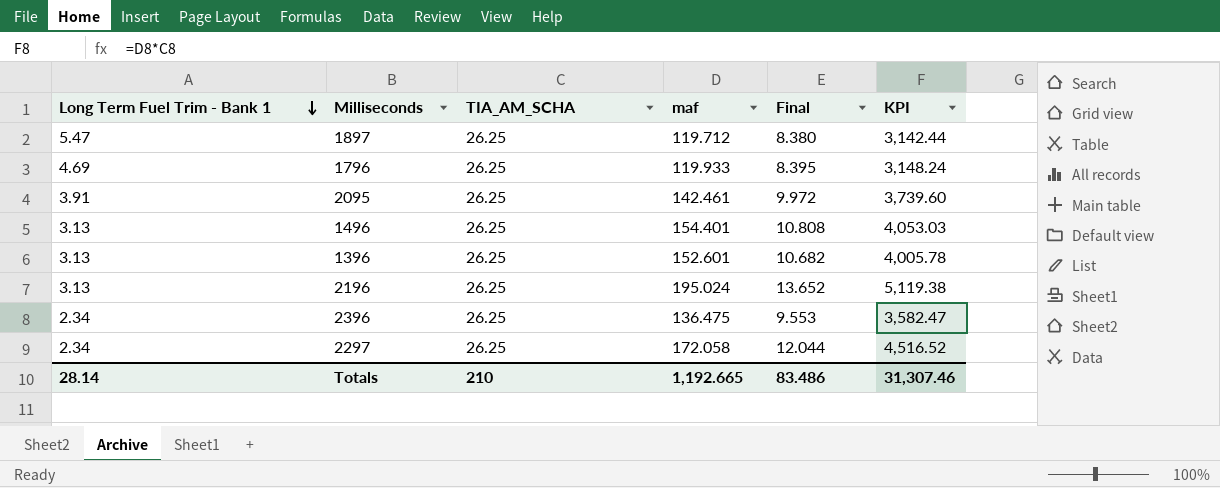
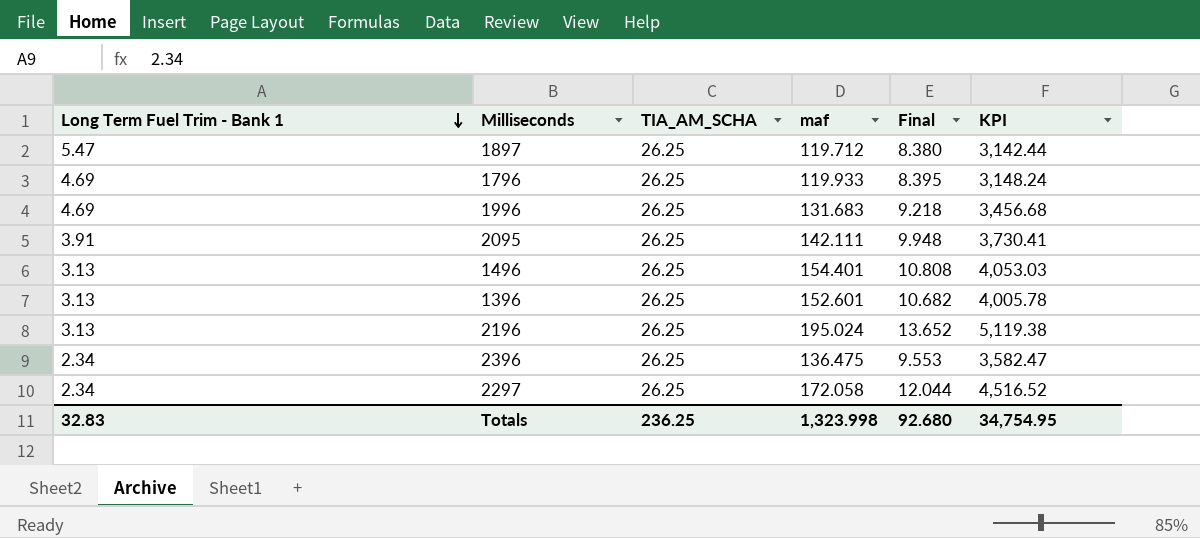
row 1996: none -> 4.69 | 26.25 | 131.683 | 9.218 | 3,456.68
2095 | maf: 142.461 -> 142.111
2095 | Final: 9.972 -> 9.948
2095 | KPI: 3,739.60 -> 3,730.41
Totals | Long Term Fuel Trim - Bank 1: 28.14 -> 32.83
Totals | TIA_AM_SCHA: 210 -> 236.25
Totals | maf: 1,192.665 -> 1,323.998
Totals | Final: 83.486 -> 92.680
Totals | KPI: 31,307.46 -> 34,754.95

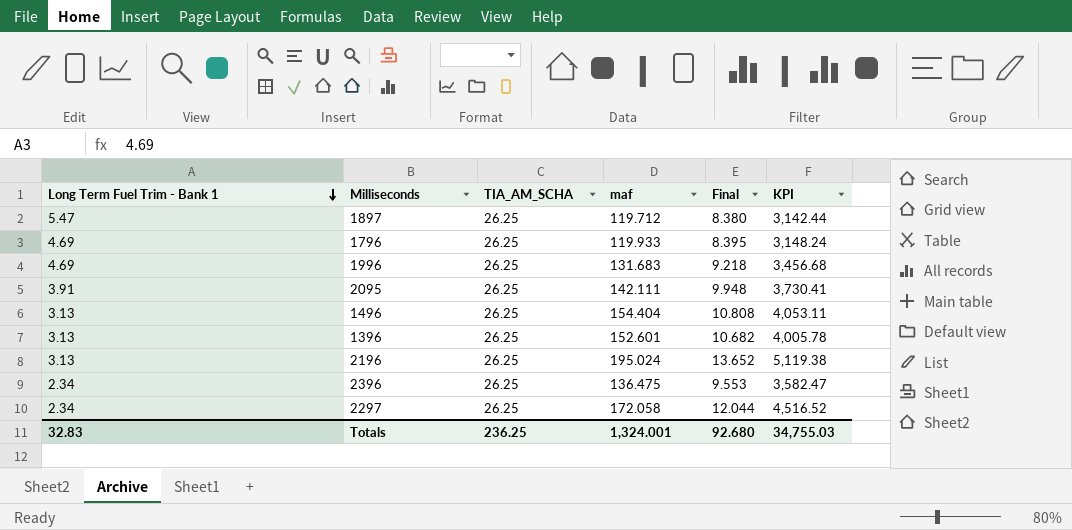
1496 | maf: 154.401 -> 154.404
1496 | KPI: 4,053.03 -> 4,053.11
Totals | maf: 1,323.998 -> 1,324.001
Totals | KPI: 34,754.95 -> 34,755.03

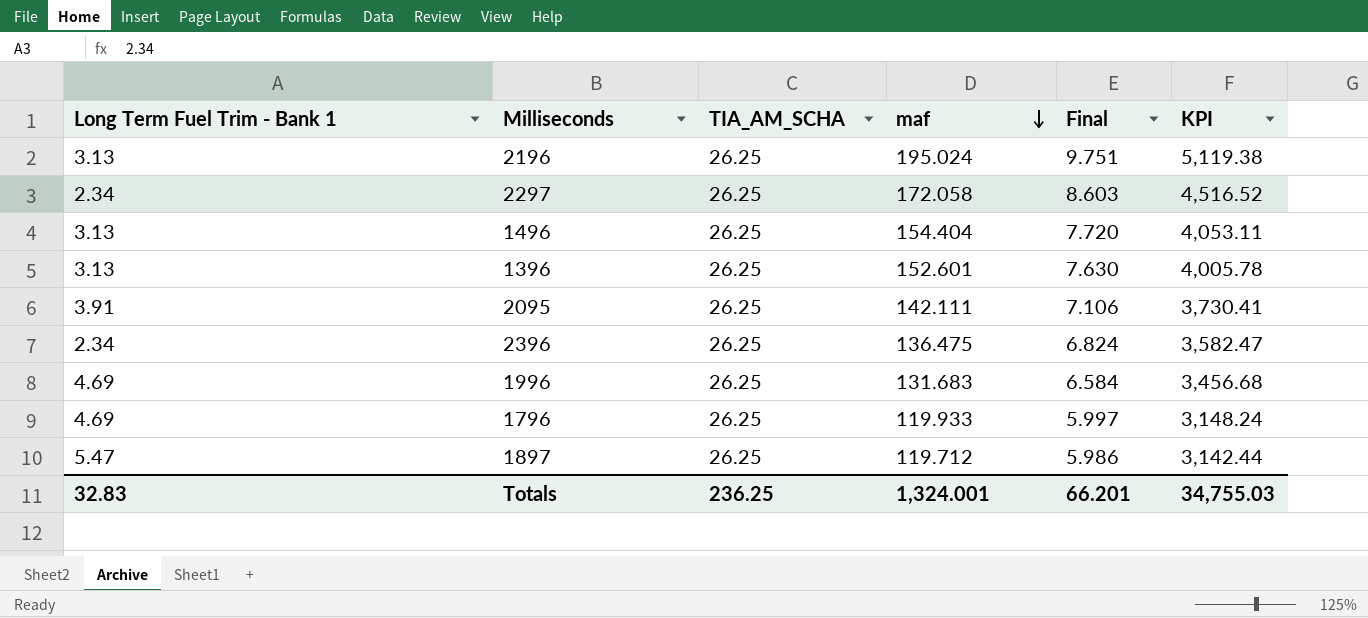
row order: Long Term Fuel Trim - Bank 1 descending -> maf descending
column Final | formula: [maf] * 0.07 -> [maf] * 0.05
Totals | Final: 92.680 -> 66.201

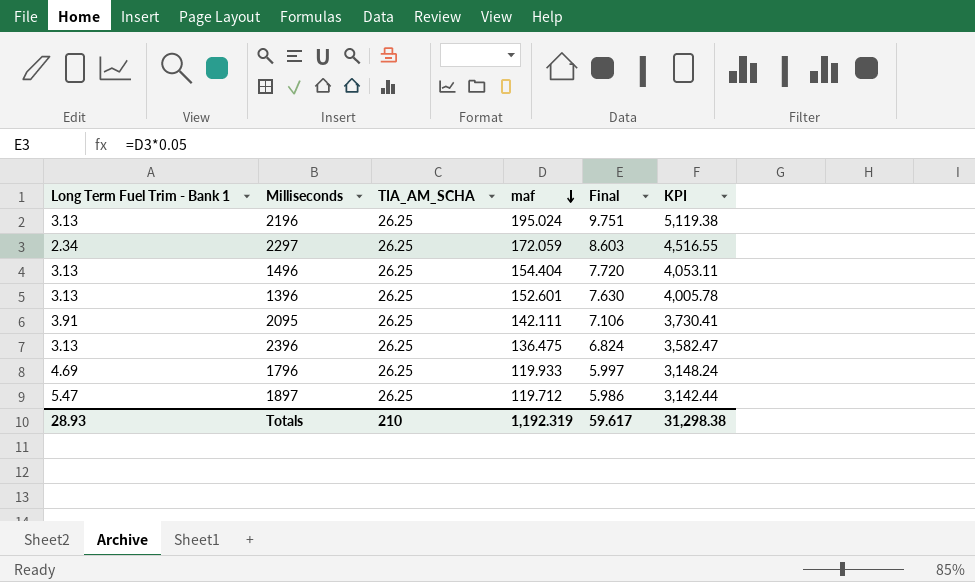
row 1996: 4.69 | 26.25 | 131.683 | 6.584 | 3,456.68 -> none
2297 | maf: 172.058 -> 172.059
2297 | KPI: 4,516.52 -> 4,516.55
2396 | Long Term Fuel Trim - Bank 1: 2.34 -> 3.13
Totals | Long Term Fuel Trim - Bank 1: 32.83 -> 28.93
Totals | TIA_AM_SCHA: 236.25 -> 210
Totals | maf: 1,324.001 -> 1,192.319
Totals | Final: 66.201 -> 59.617
Totals | KPI: 34,755.03 -> 31,298.38

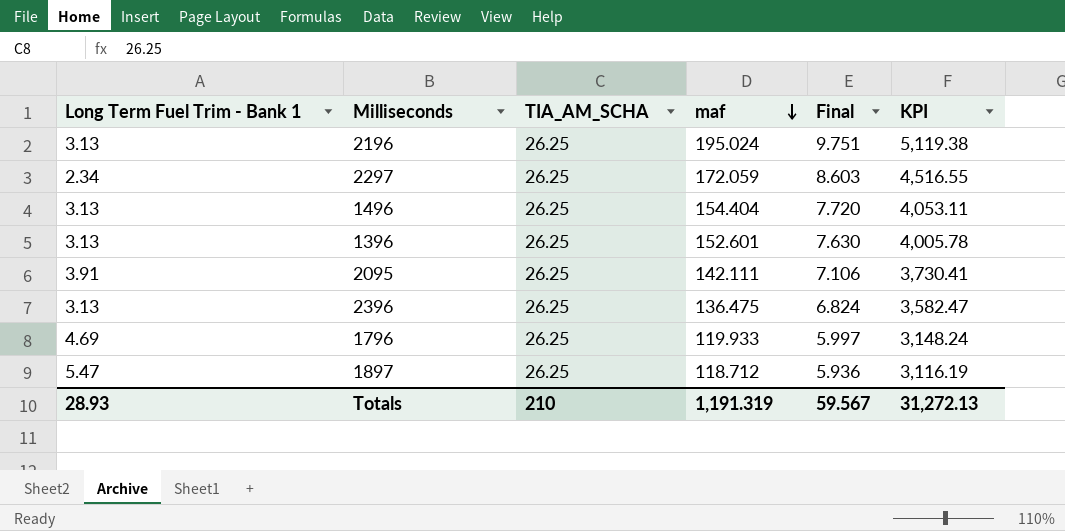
1897 | maf: 119.712 -> 118.712
1897 | Final: 5.986 -> 5.936
1897 | KPI: 3,142.44 -> 3,116.19
Totals | maf: 1,192.319 -> 1,191.319
Totals | Final: 59.617 -> 59.567
Totals | KPI: 31,298.38 -> 31,272.13

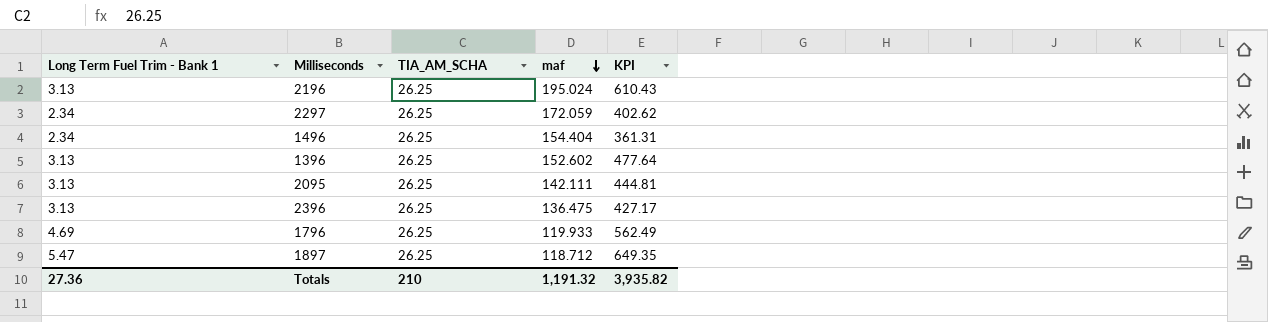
column Final | formula: [maf] * 0.05 -> none
column KPI | formula: [TIA_AM_SCHA] * [maf] -> [Long Term Fuel Trim - Bank 1] * [maf]
1496 | Long Term Fuel Trim - Bank 1: 3.13 -> 2.34
1396 | maf: 152.601 -> 152.602
2095 | Long Term Fuel Trim - Bank 1: 3.91 -> 3.13
Totals | Long Term Fuel Trim - Bank 1: 28.93 -> 27.36
Totals | maf: 1,191.319 -> 1,191.32
Totals | KPI: 31,272.13 -> 3,935.82

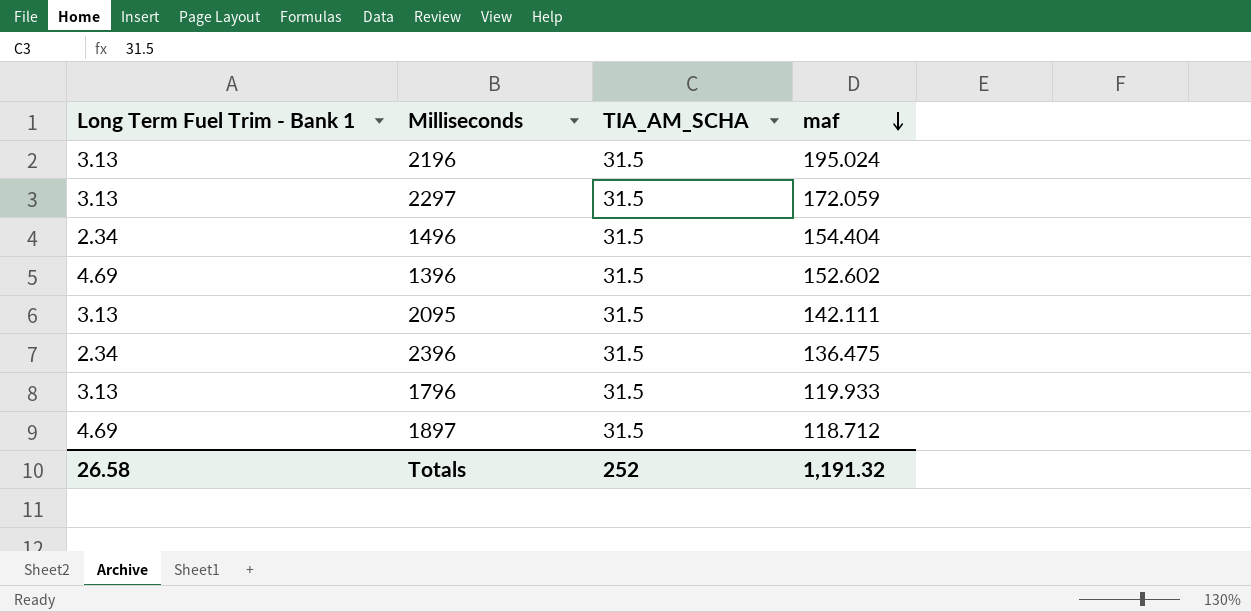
column KPI | formula: [Long Term Fuel Trim - Bank 1] * [maf] -> none
2196 | TIA_AM_SCHA: 26.25 -> 31.5
2297 | Long Term Fuel Trim - Bank 1: 2.34 -> 3.13
2297 | TIA_AM_SCHA: 26.25 -> 31.5
1496 | TIA_AM_SCHA: 26.25 -> 31.5
1396 | Long Term Fuel Trim - Bank 1: 3.13 -> 4.69
1396 | TIA_AM_SCHA: 26.25 -> 31.5
2095 | TIA_AM_SCHA: 26.25 -> 31.5
2396 | Long Term Fuel Trim - Bank 1: 3.13 -> 2.34
2396 | TIA_AM_SCHA: 26.25 -> 31.5
1796 | Long Term Fuel Trim - Bank 1: 4.69 -> 3.13
1796 | TIA_AM_SCHA: 26.25 -> 31.5
1897 | Long Term Fuel Trim - Bank 1: 5.47 -> 4.69
1897 | TIA_AM_SCHA: 26.25 -> 31.5
Totals | Long Term Fuel Trim - Bank 1: 27.36 -> 26.58
Totals | TIA_AM_SCHA: 210 -> 252

